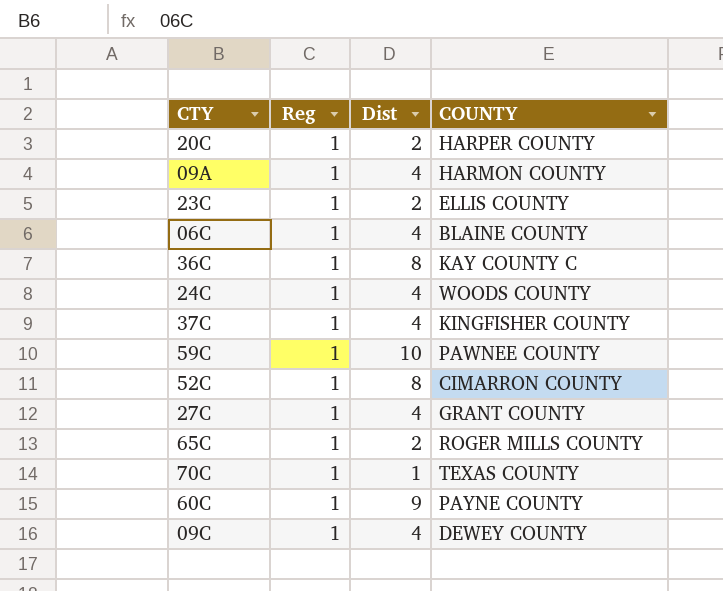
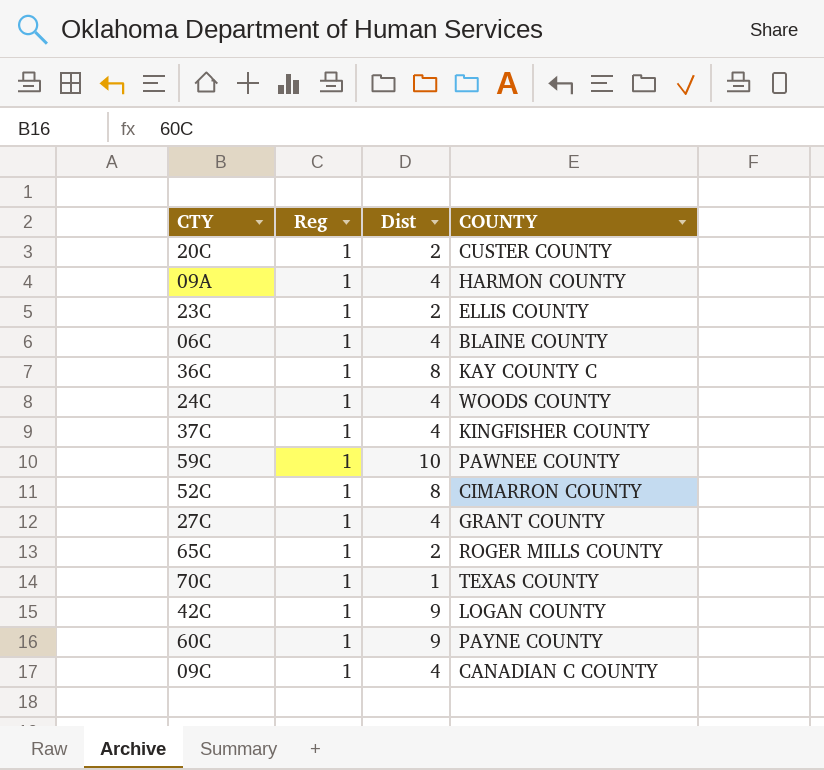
20C | COUNTY: HARPER COUNTY -> CUSTER COUNTY
row 42C: none -> 1 | 9 | LOGAN COUNTY
09C | COUNTY: DEWEY COUNTY -> CANADIAN C COUNTY

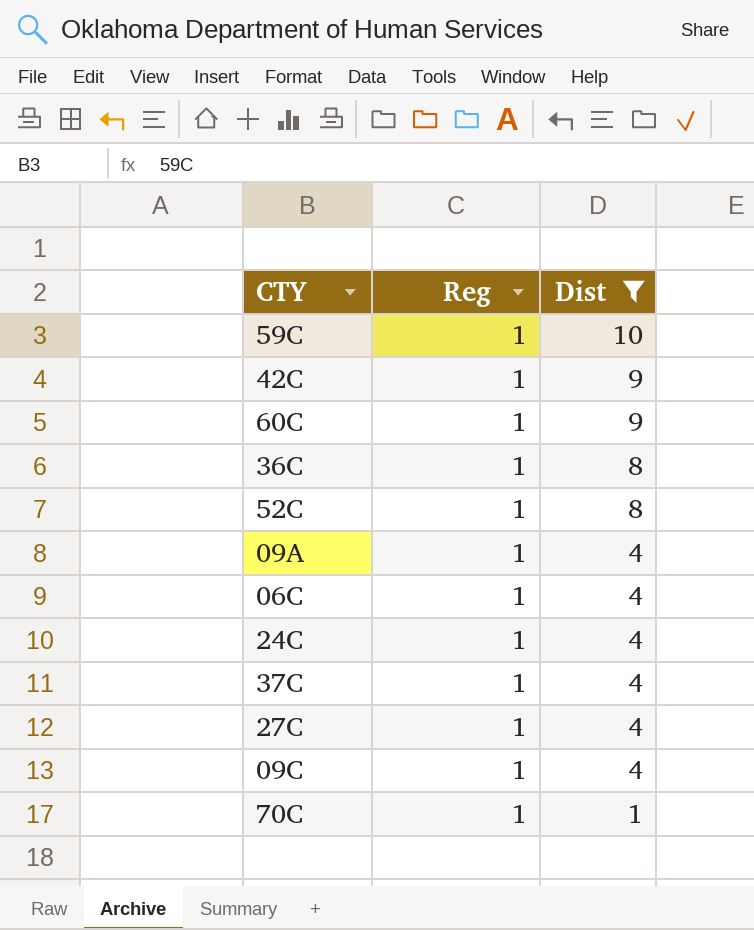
filter: none -> Dist != 2
row order: none -> Dist descending
column COUNTY | position: 4 -> none

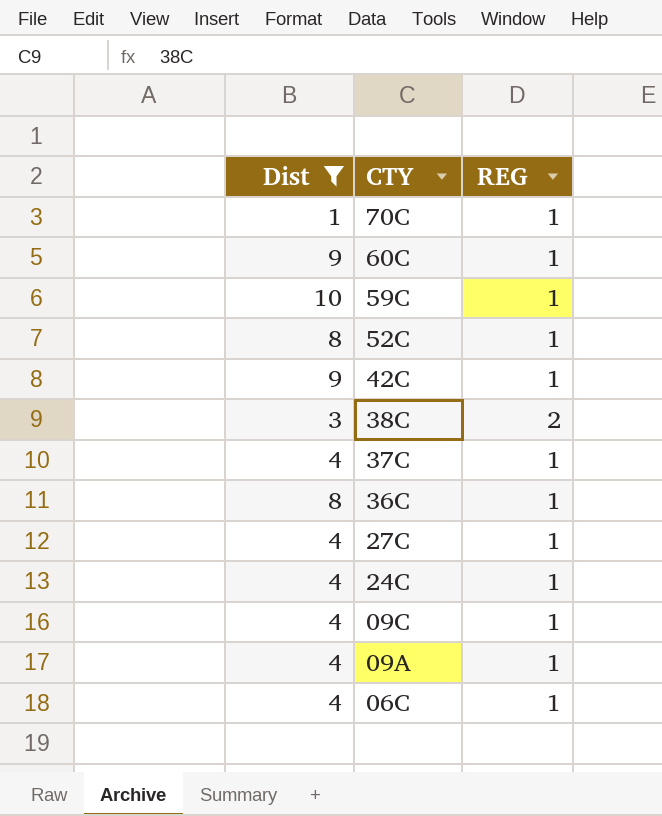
row order: Dist descending -> CTY descending
column Dist | position: 3 -> 1
column name: Reg -> REG
row 38C: none -> 3 | 2

